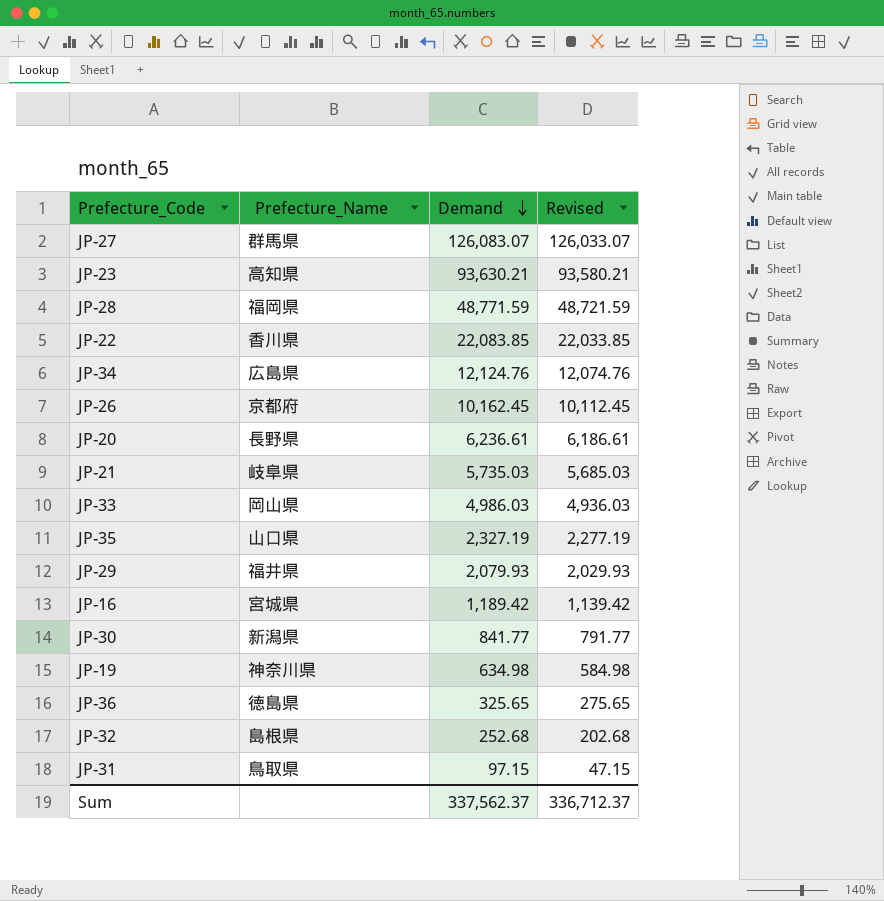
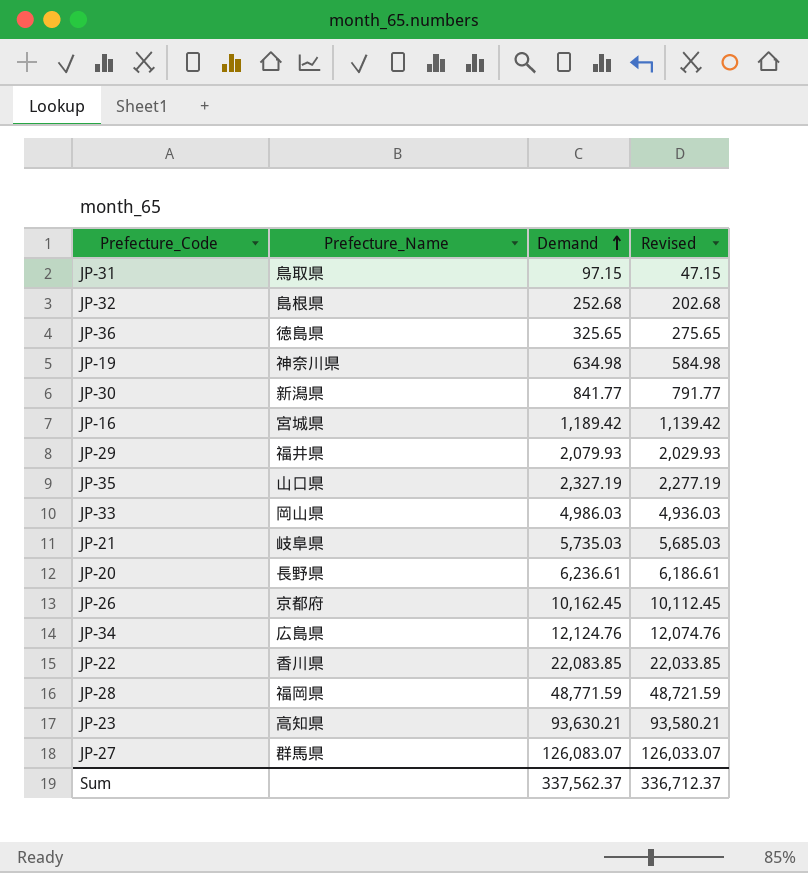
row order: Demand descending -> Demand ascending

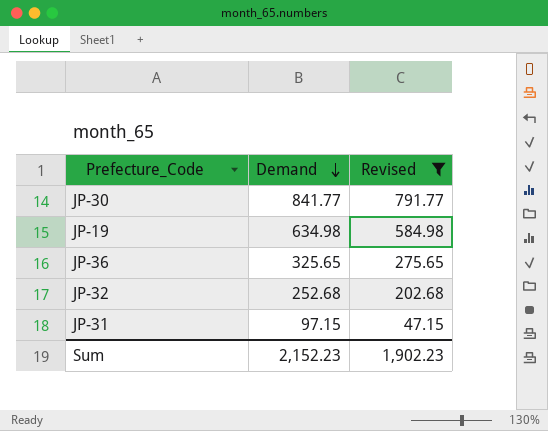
filter: none -> Revised <= 791.77
row order: Demand ascending -> Demand descending
column Prefecture_Name | position: 2 -> none
Sum | Demand: 337,562.37 -> 2,152.23
Sum | Revised: 336,712.37 -> 1,902.23

